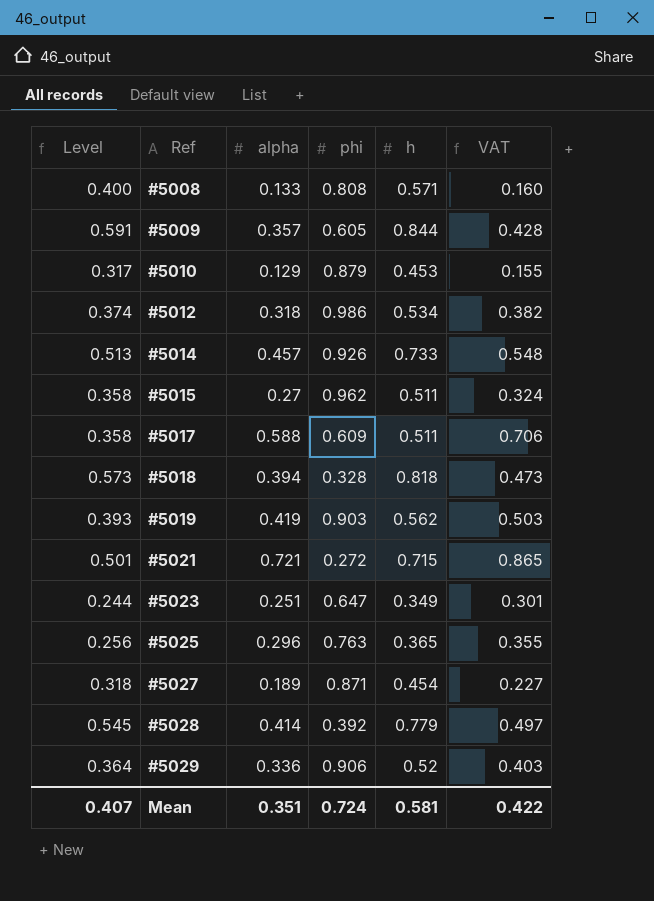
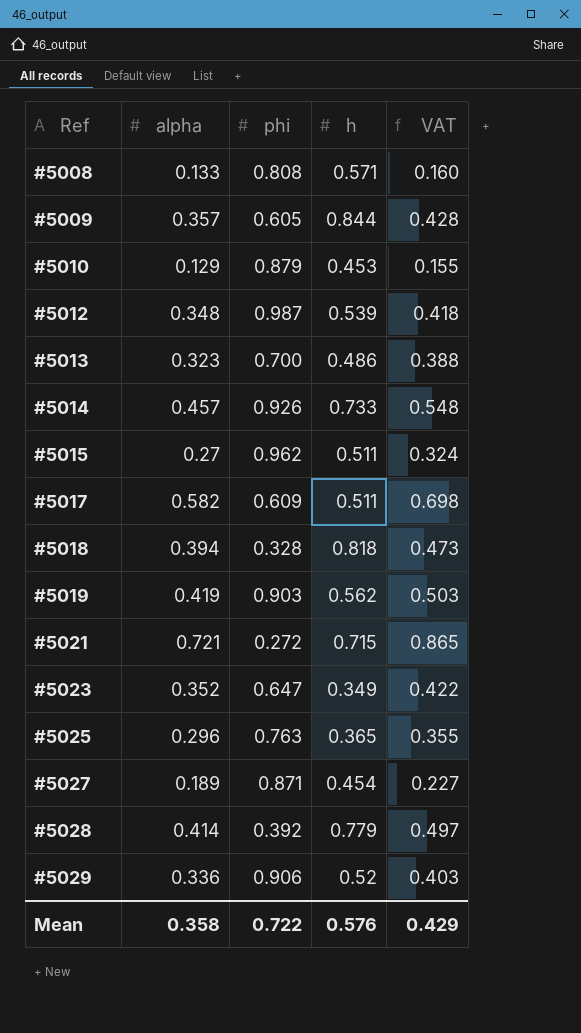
column Level | formula: [h] * 0.7 -> none
#5012 | alpha: 0.318 -> 0.348
#5012 | phi: 0.986 -> 0.987
#5012 | h: 0.534 -> 0.539
#5012 | VAT: 0.382 -> 0.418
row #5013: none -> 0.323 | 0.700 | 0.486 | 0.388
#5017 | alpha: 0.588 -> 0.582
#5017 | VAT: 0.706 -> 0.698
#5023 | alpha: 0.251 -> 0.352
#5023 | VAT: 0.301 -> 0.422
Mean | alpha: 0.351 -> 0.358
Mean | phi: 0.724 -> 0.722
Mean | h: 0.581 -> 0.576
Mean | VAT: 0.422 -> 0.429

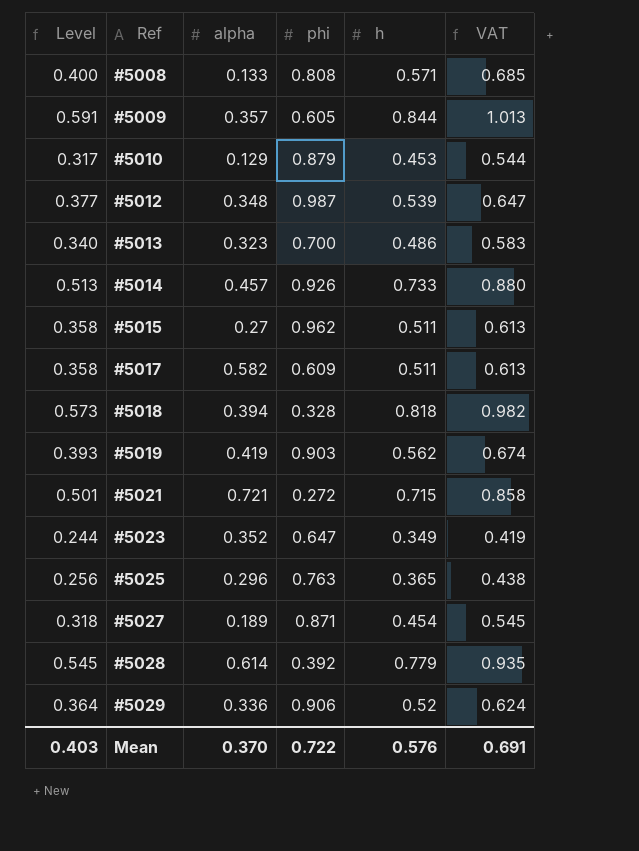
column Level | formula: none -> [h] * 0.7
column VAT | formula: [alpha] * 1.2 -> [h] * 1.2
#5028 | alpha: 0.414 -> 0.614
Mean | alpha: 0.358 -> 0.370
Mean | VAT: 0.429 -> 0.691

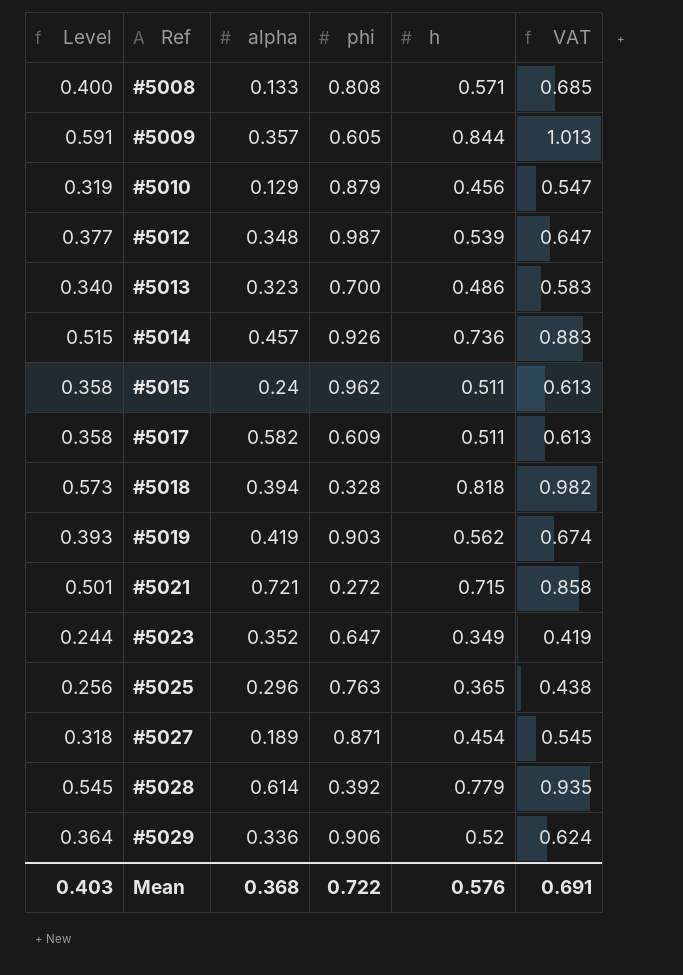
#5010 | Level: 0.317 -> 0.319
#5010 | h: 0.453 -> 0.456
#5010 | VAT: 0.544 -> 0.547
#5014 | Level: 0.513 -> 0.515
#5014 | h: 0.733 -> 0.736
#5014 | VAT: 0.880 -> 0.883
#5015 | alpha: 0.27 -> 0.24
Mean | alpha: 0.370 -> 0.368

